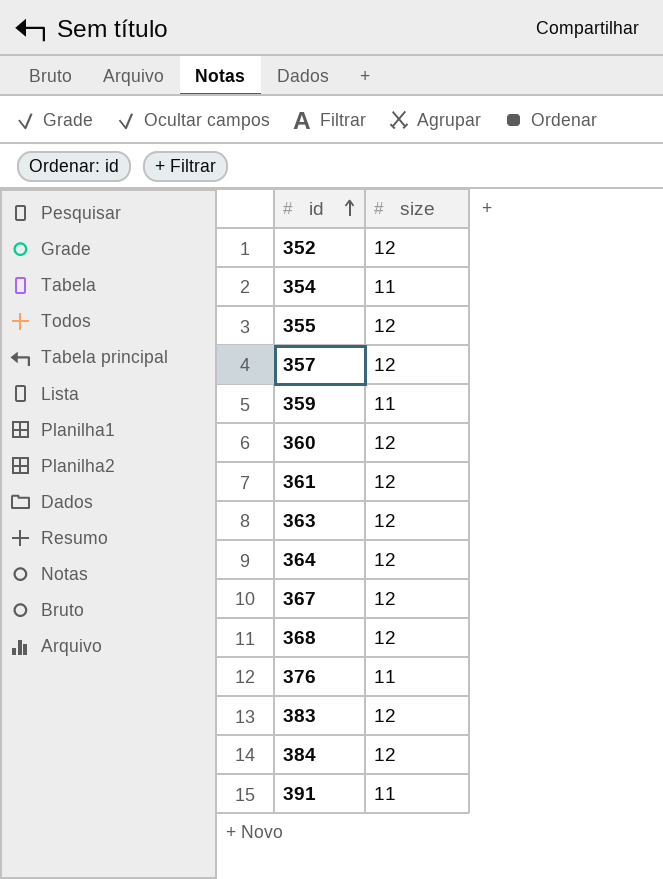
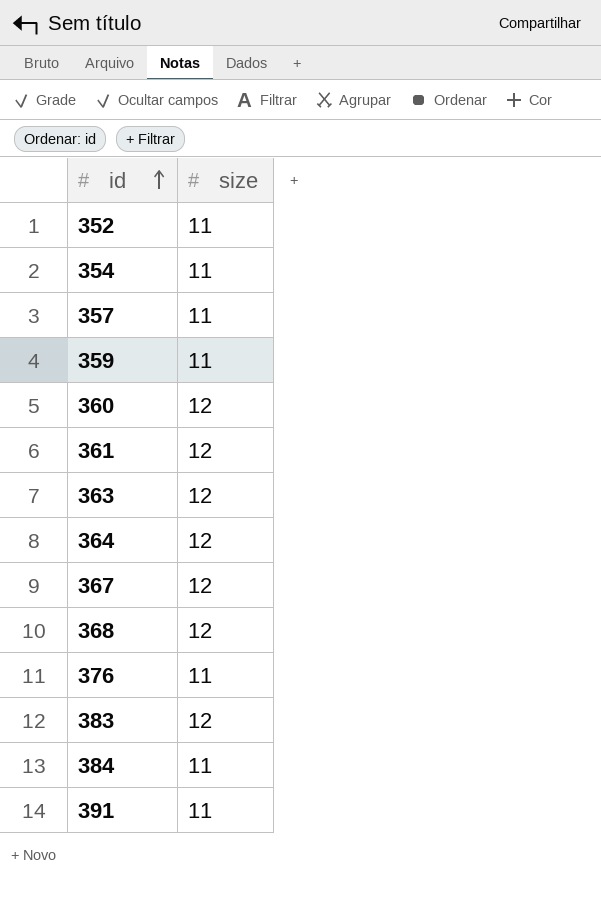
row 355: 12 -> none
352 | size: 12 -> 11
357 | size: 12 -> 11
384 | size: 12 -> 11

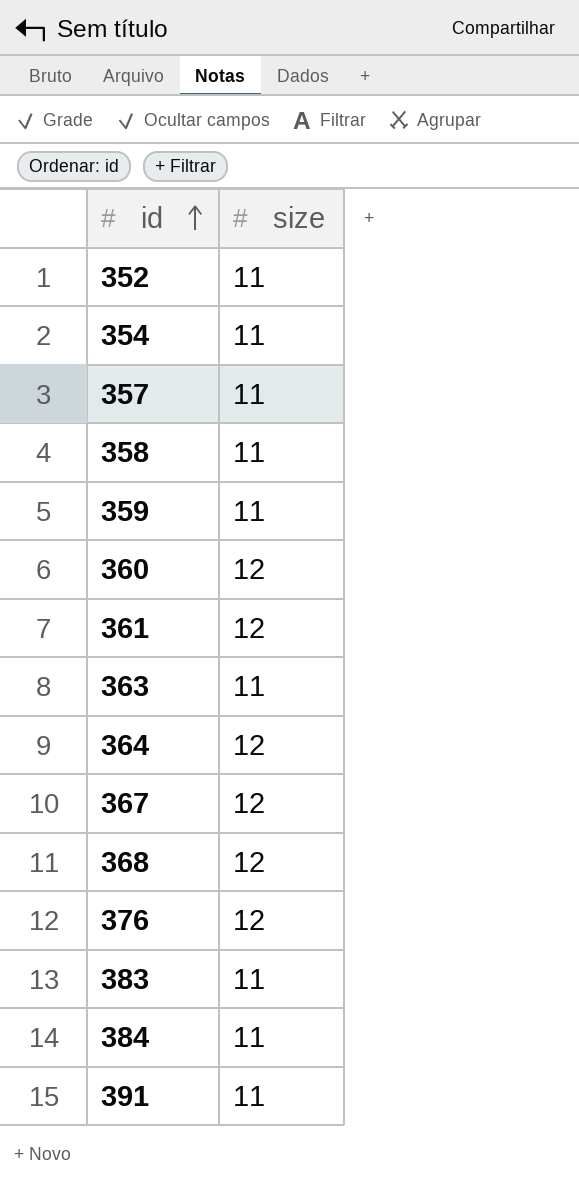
row 358: none -> 11
363 | size: 12 -> 11
376 | size: 11 -> 12
383 | size: 12 -> 11

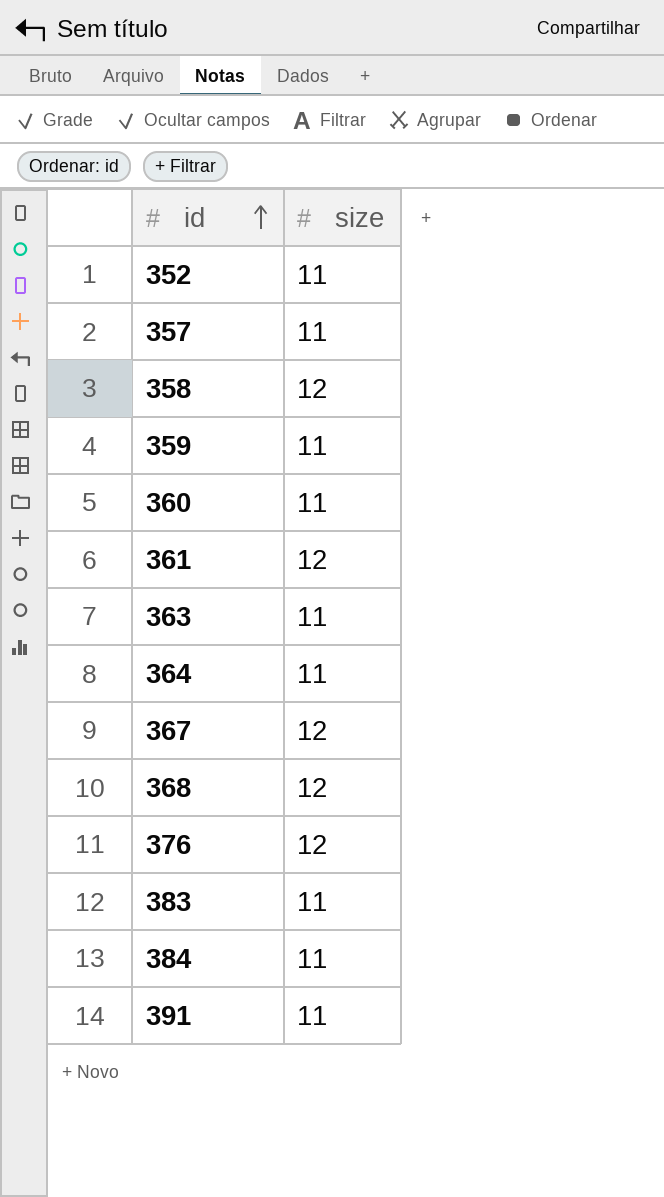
row 354: 11 -> none
358 | size: 11 -> 12
360 | size: 12 -> 11
364 | size: 12 -> 11

